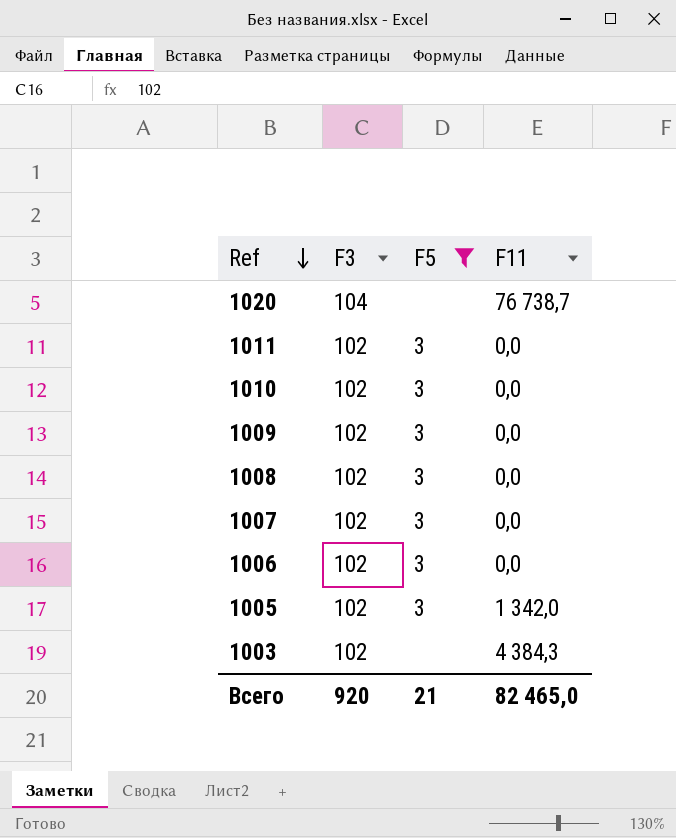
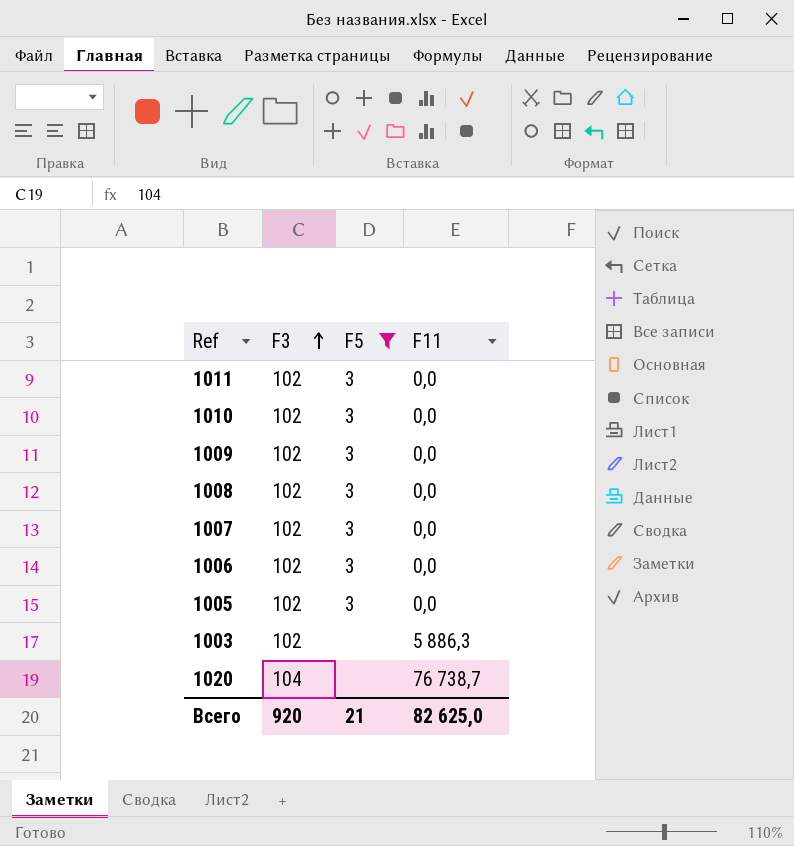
row order: Ref descending -> F3 ascending
1005 | F11: 1 342,0 -> 0,0
1003 | F11: 4 384,3 -> 5 886,3
Всего | F11: 82 465,0 -> 82 625,0

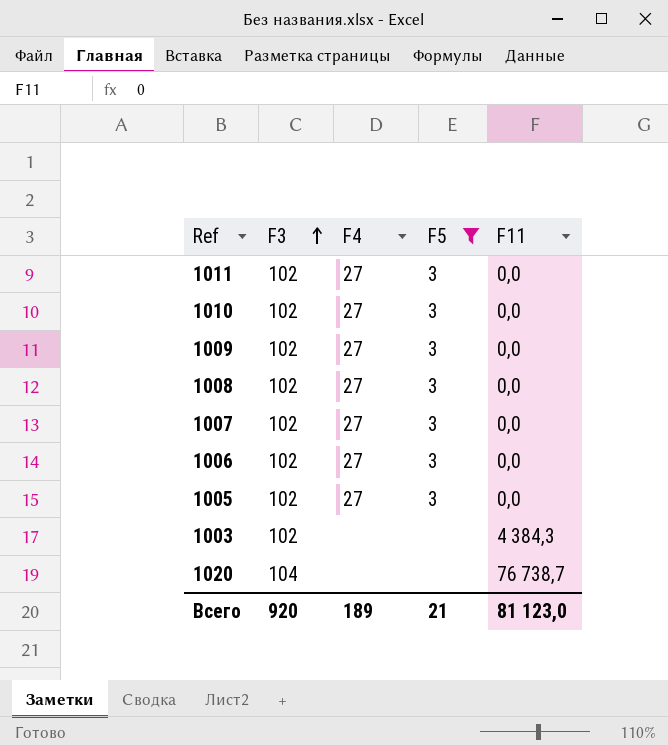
column F4 | position: none -> 3
1003 | F11: 5 886,3 -> 4 384,3
Всего | F11: 82 625,0 -> 81 123,0

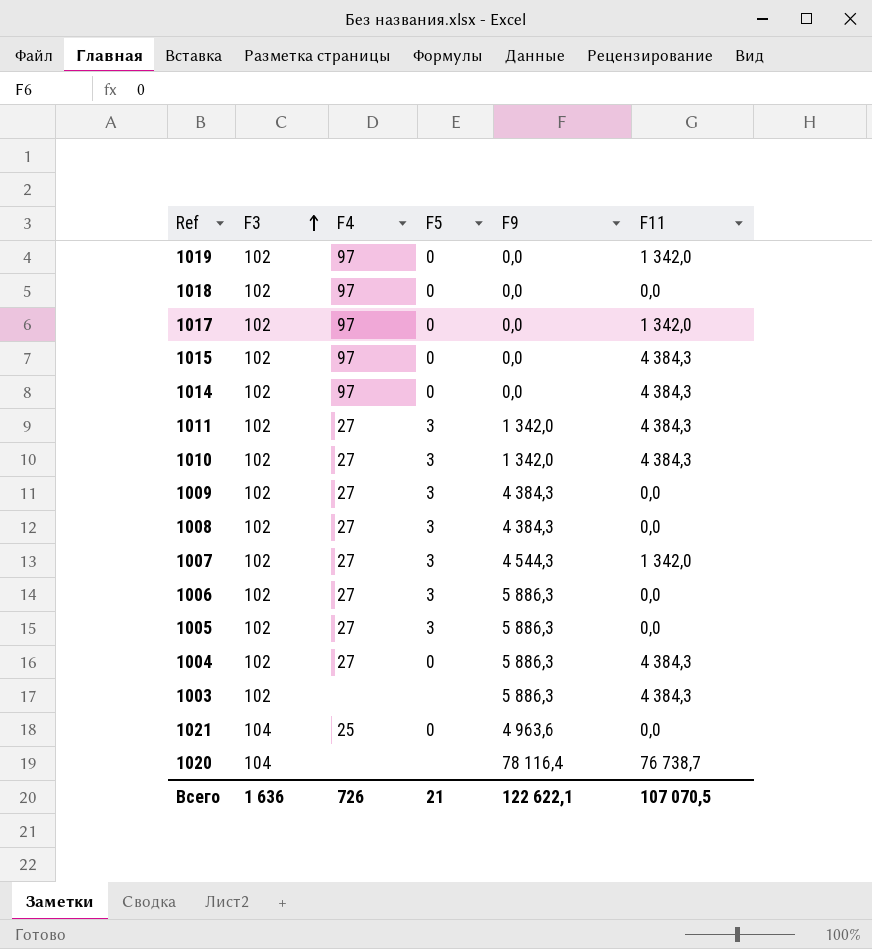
filter: F5 != 0 -> none
column F9 | position: none -> 5
1011 | F11: 0,0 -> 4 384,3
1010 | F11: 0,0 -> 4 384,3
1007 | F11: 0,0 -> 1 342,0
Всего | F3: 920 -> 1 636
Всего | F4: 189 -> 726
Всего | F11: 81 123,0 -> 107 070,5

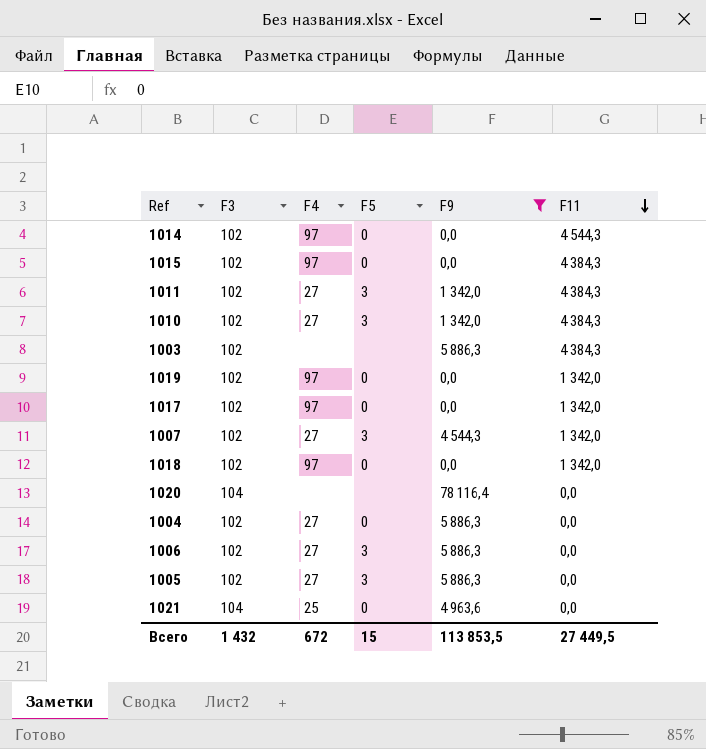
filter: none -> F9 != 4 384,3
row order: F3 ascending -> F11 descending
1014 | F11: 4 384,3 -> 4 544,3
1018 | F11: 0,0 -> 1 342,0
1020 | F11: 76 738,7 -> 0,0
1004 | F11: 4 384,3 -> 0,0
Всего | F3: 1 636 -> 1 432
Всего | F4: 726 -> 672
Всего | F5: 21 -> 15
Всего | F9: 122 622,1 -> 113 853,5
Всего | F11: 107 070,5 -> 27 449,5

